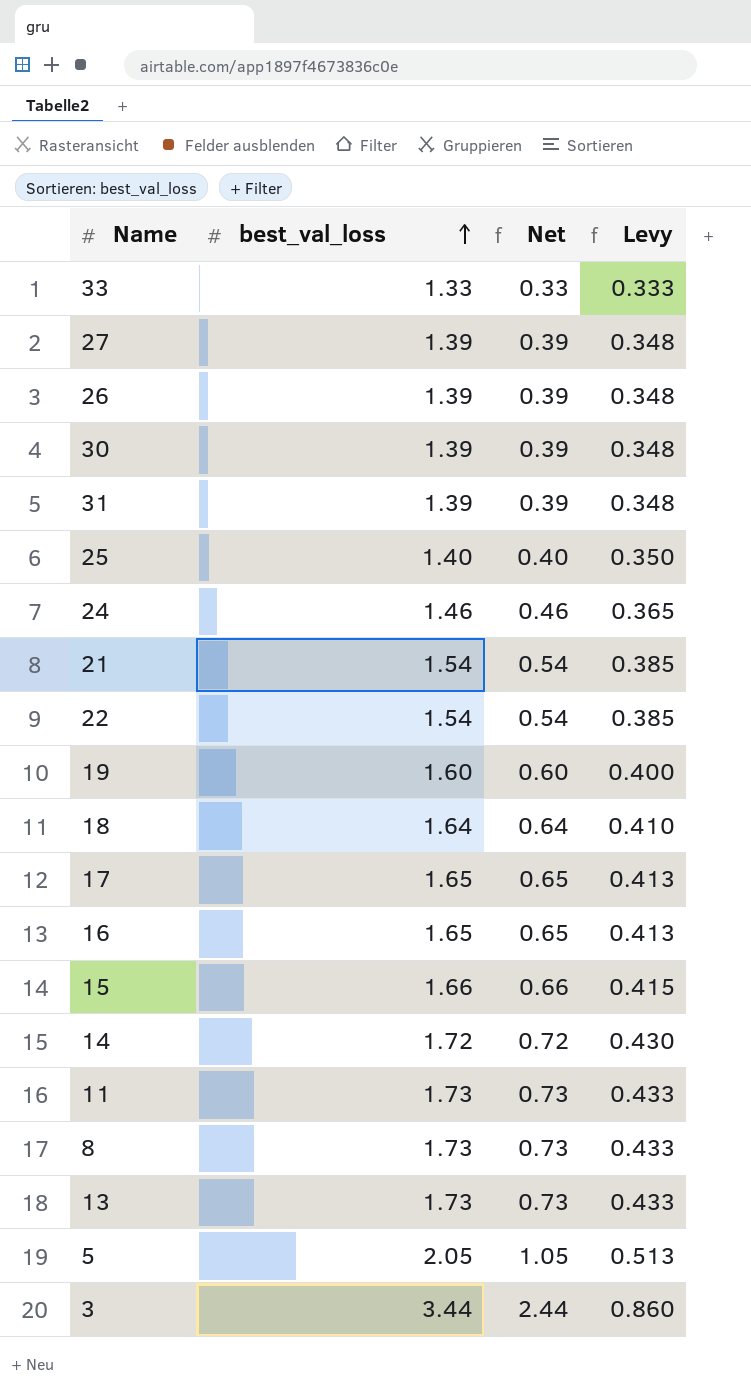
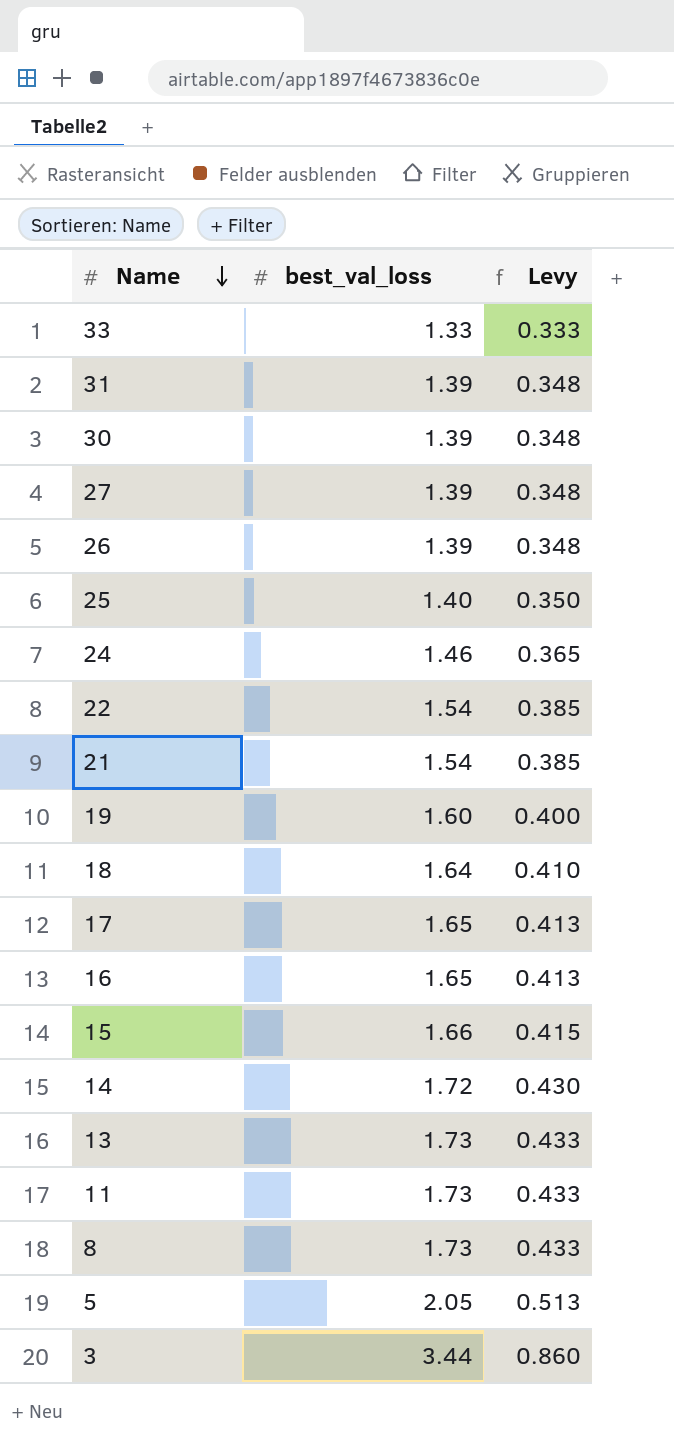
row order: best_val_loss ascending -> Name descending
column Net | formula: [best_val_loss] - 1 -> none

